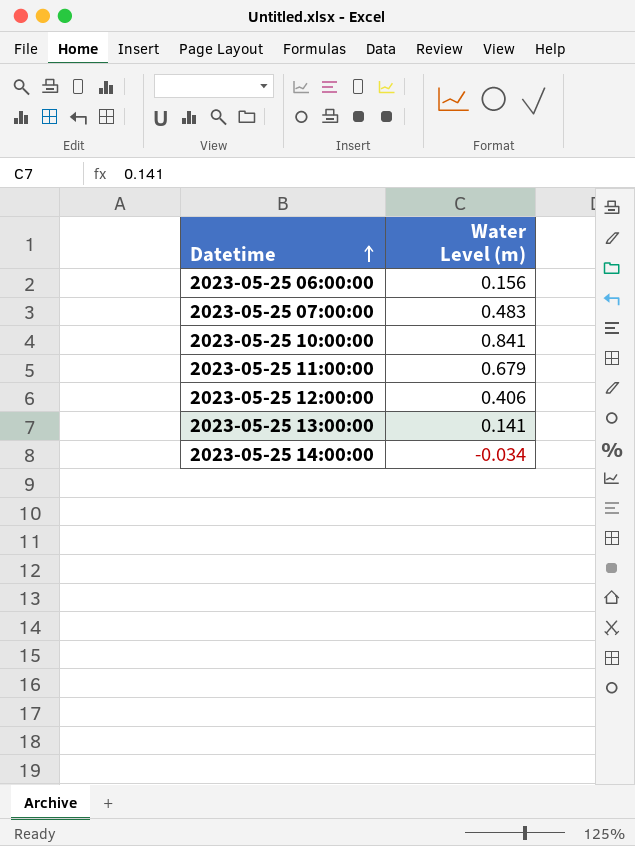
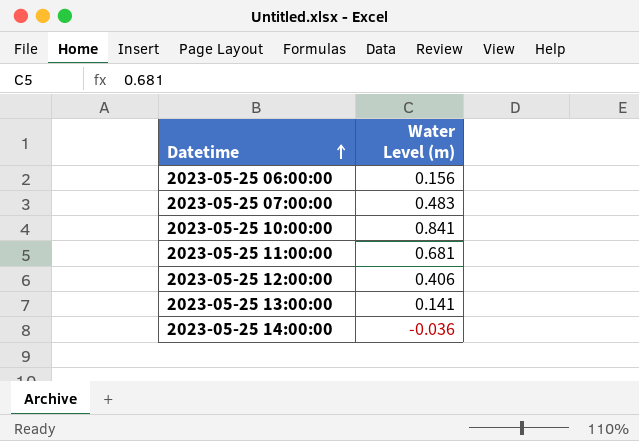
2023-05-25 11:00:00 | Water Level (m): 0.679 -> 0.681
2023-05-25 14:00:00 | Water Level (m): -0.034 -> -0.036

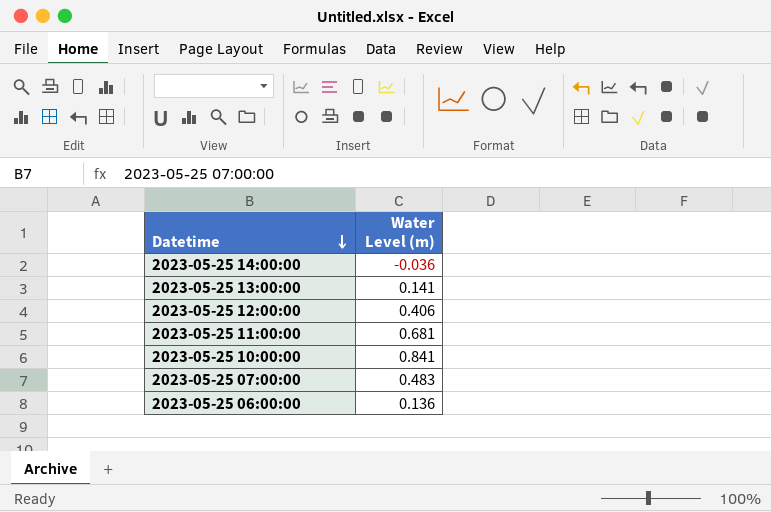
row order: Datetime ascending -> Datetime descending
2023-05-25 06:00:00 | Water Level (m): 0.156 -> 0.136

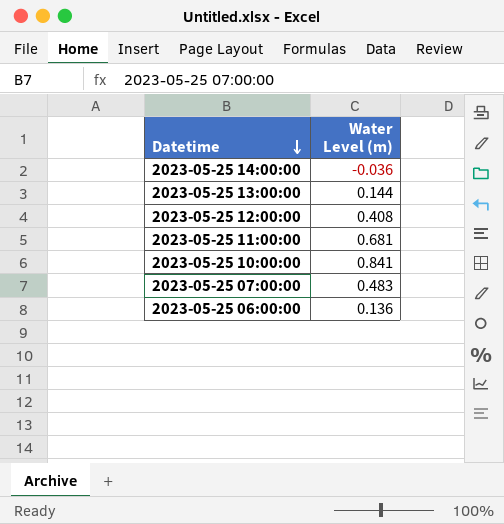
2023-05-25 13:00:00 | Water Level (m): 0.141 -> 0.144
2023-05-25 12:00:00 | Water Level (m): 0.406 -> 0.408

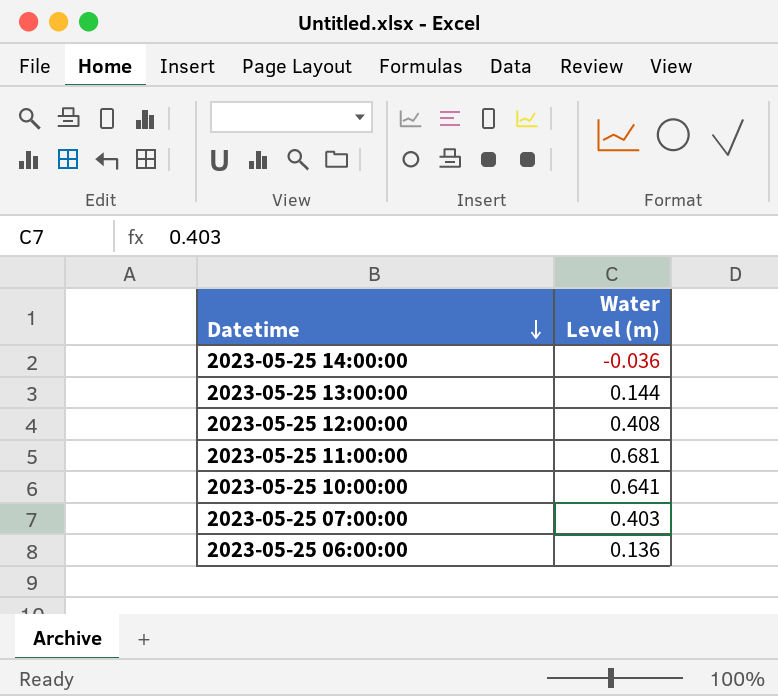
2023-05-25 10:00:00 | Water Level (m): 0.841 -> 0.641
2023-05-25 07:00:00 | Water Level (m): 0.483 -> 0.403

